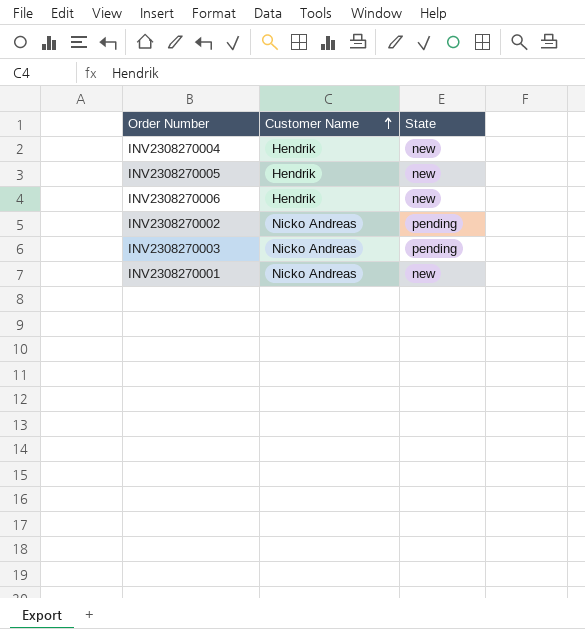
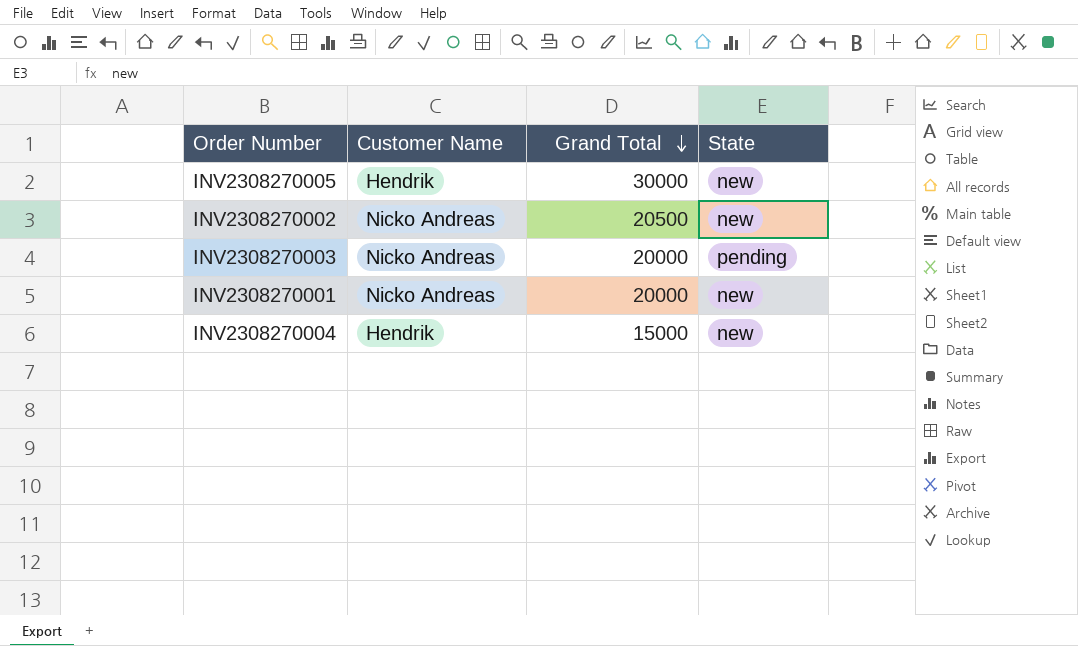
row order: Customer Name ascending -> Grand Total descending
column Grand Total | position: none -> 3
row INV2308270006: Hendrik | new -> none
INV2308270002 | State: pending -> new

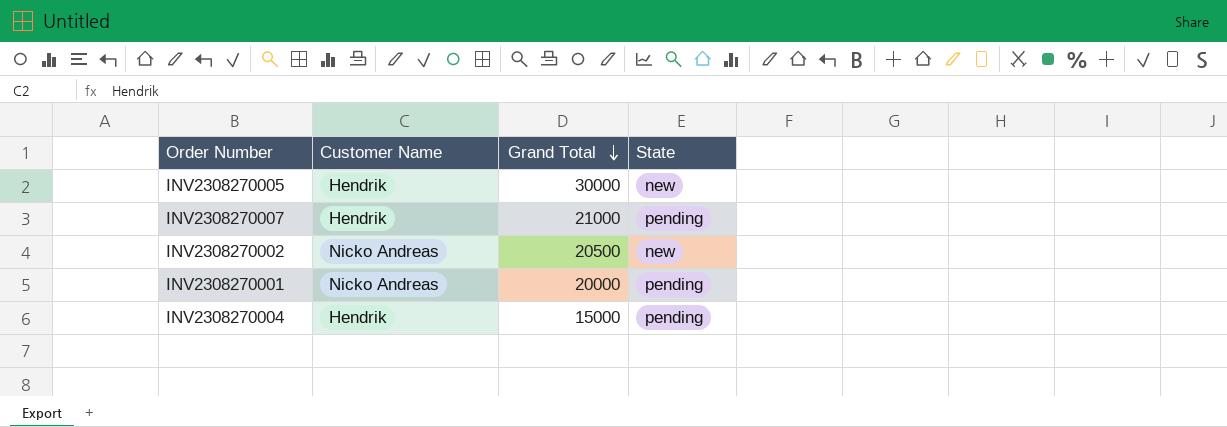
row INV2308270003: Nicko Andreas | 20000 | pending -> none
row INV2308270007: none -> Hendrik | 21000 | pending
INV2308270001 | State: new -> pending
INV2308270004 | State: new -> pending

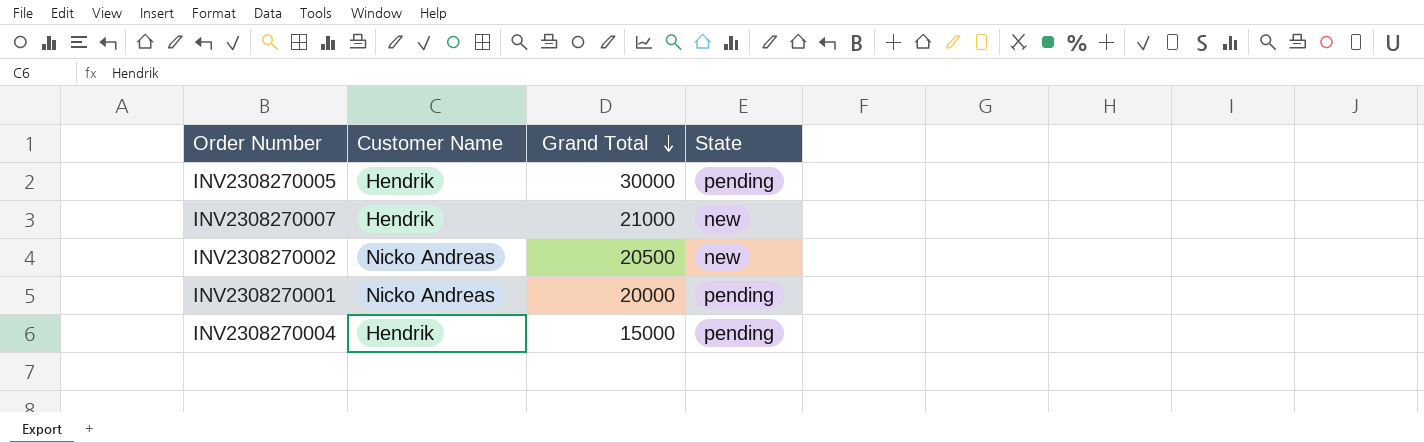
INV2308270005 | State: new -> pending
INV2308270007 | State: pending -> new

